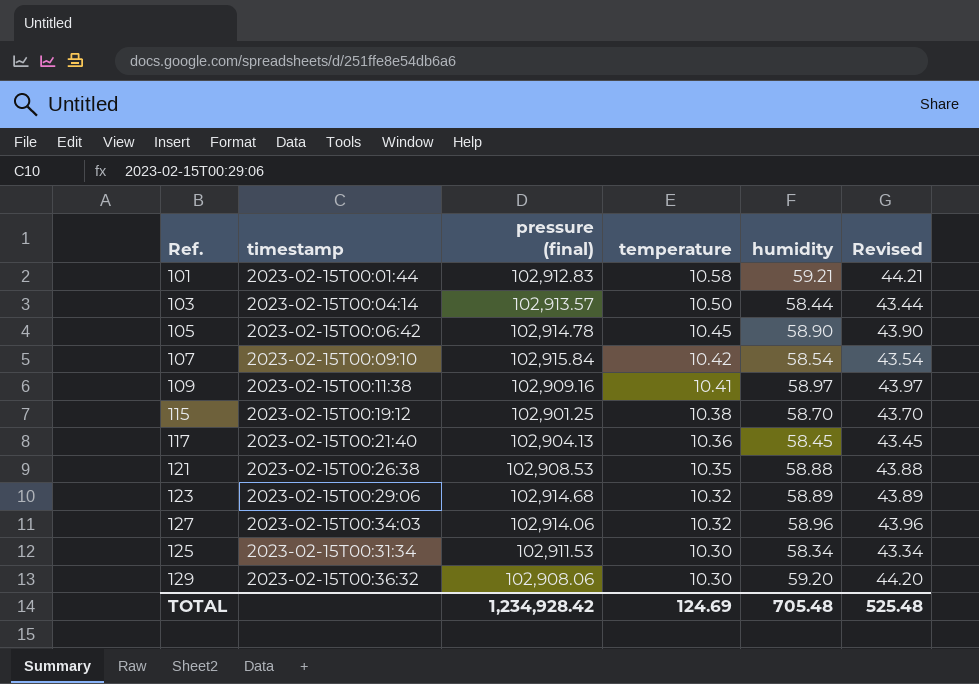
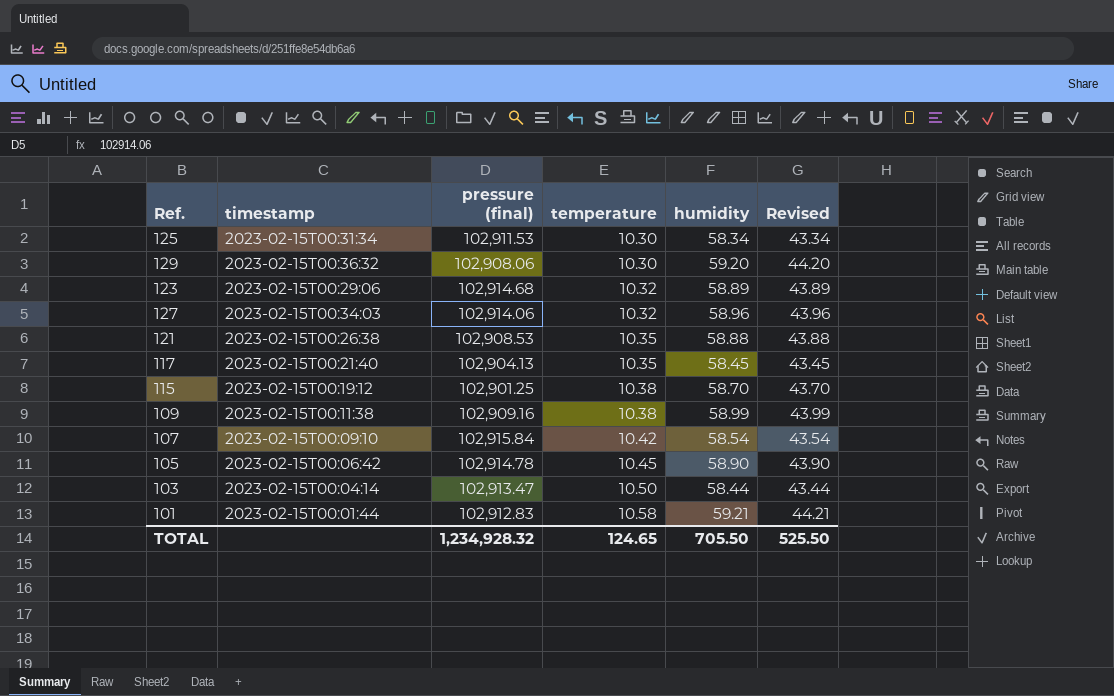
row order: temperature descending -> temperature ascending
117 | temperature: 10.36 -> 10.35
109 | temperature: 10.41 -> 10.38
109 | humidity: 58.97 -> 58.99
109 | Revised: 43.97 -> 43.99
103 | pressure (final): 102,913.57 -> 102,913.47
TOTAL | pressure (final): 1,234,928.42 -> 1,234,928.32
TOTAL | temperature: 124.69 -> 124.65
TOTAL | humidity: 705.48 -> 705.50
TOTAL | Revised: 525.48 -> 525.50

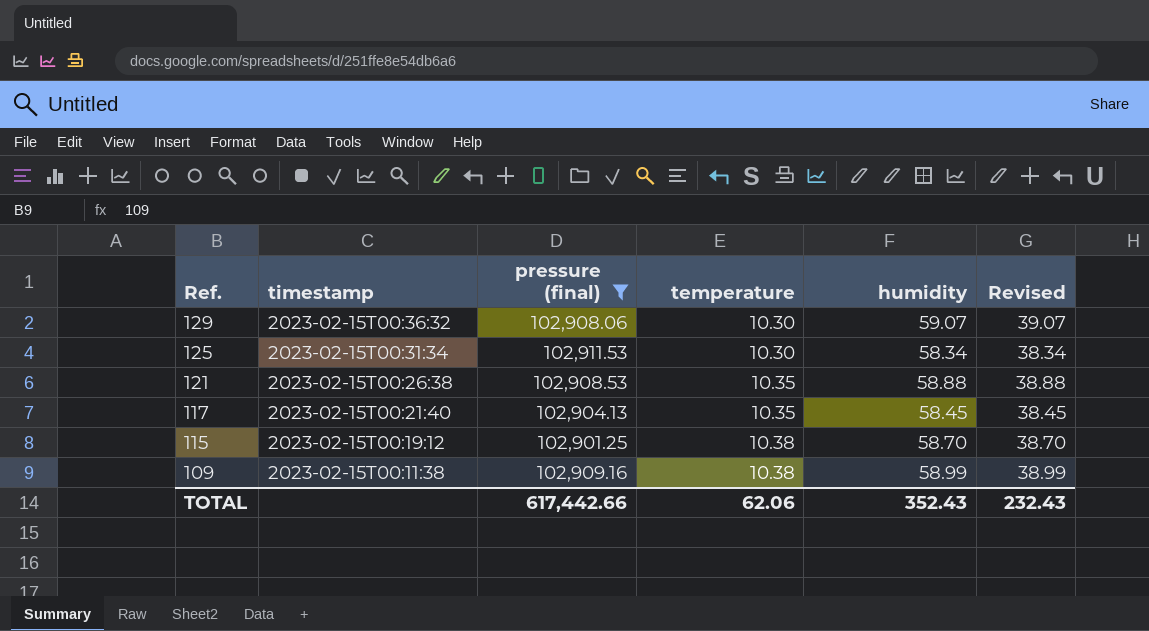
filter: none -> pressure (final) <= 102,911.53
row order: temperature ascending -> Ref. descending
column Revised | formula: [humidity] - 15 -> [humidity] - 20
129 | humidity: 59.20 -> 59.07
TOTAL | pressure (final): 1,234,928.32 -> 617,442.66
TOTAL | temperature: 124.65 -> 62.06
TOTAL | humidity: 705.50 -> 352.43
TOTAL | Revised: 525.50 -> 232.43

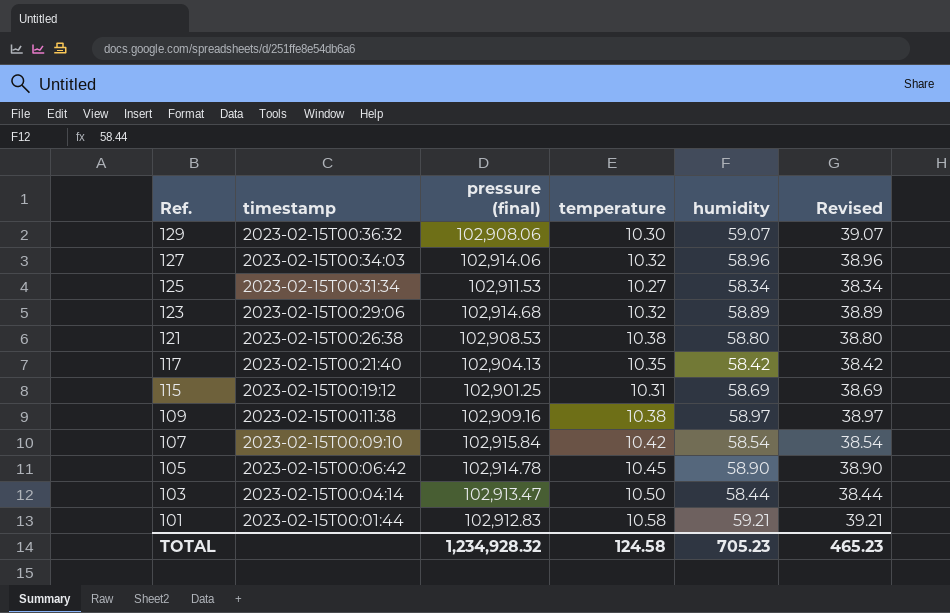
filter: pressure (final) <= 102,911.53 -> none
125 | temperature: 10.30 -> 10.27
121 | temperature: 10.35 -> 10.38
121 | humidity: 58.88 -> 58.80
121 | Revised: 38.88 -> 38.80
117 | humidity: 58.45 -> 58.42
117 | Revised: 38.45 -> 38.42
115 | temperature: 10.38 -> 10.31
115 | humidity: 58.70 -> 58.69
115 | Revised: 38.70 -> 38.69
109 | humidity: 58.99 -> 58.97
109 | Revised: 38.99 -> 38.97
TOTAL | pressure (final): 617,442.66 -> 1,234,928.32
TOTAL | temperature: 62.06 -> 124.58
TOTAL | humidity: 352.43 -> 705.23
TOTAL | Revised: 232.43 -> 465.23

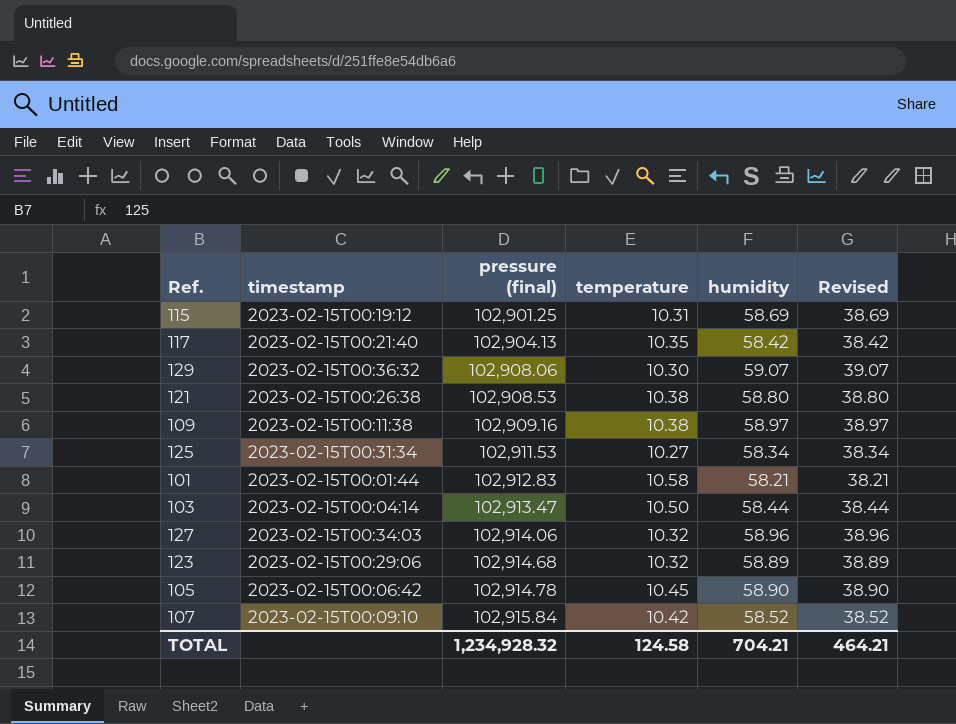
row order: Ref. descending -> pressure (final) ascending
101 | humidity: 59.21 -> 58.21
101 | Revised: 39.21 -> 38.21
107 | humidity: 58.54 -> 58.52
107 | Revised: 38.54 -> 38.52
TOTAL | humidity: 705.23 -> 704.21
TOTAL | Revised: 465.23 -> 464.21

